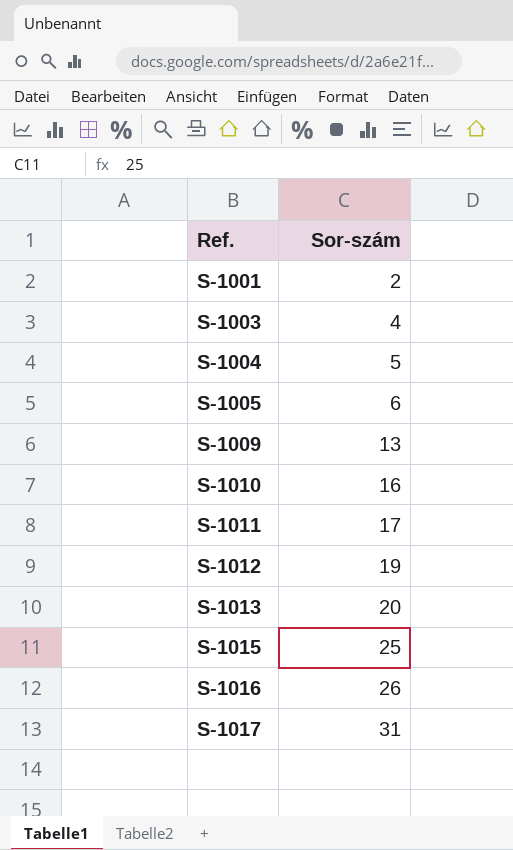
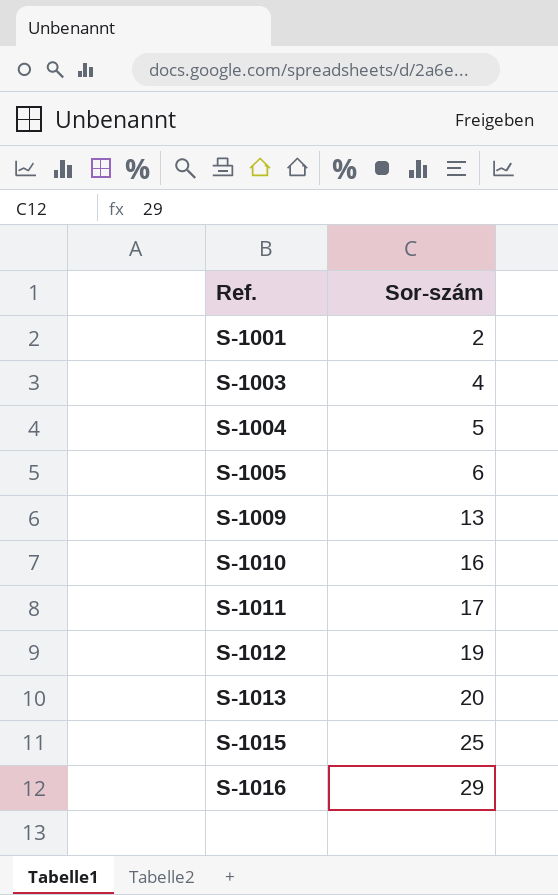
row S-1017: 31 -> none
S-1016 | Sor-szám: 26 -> 29

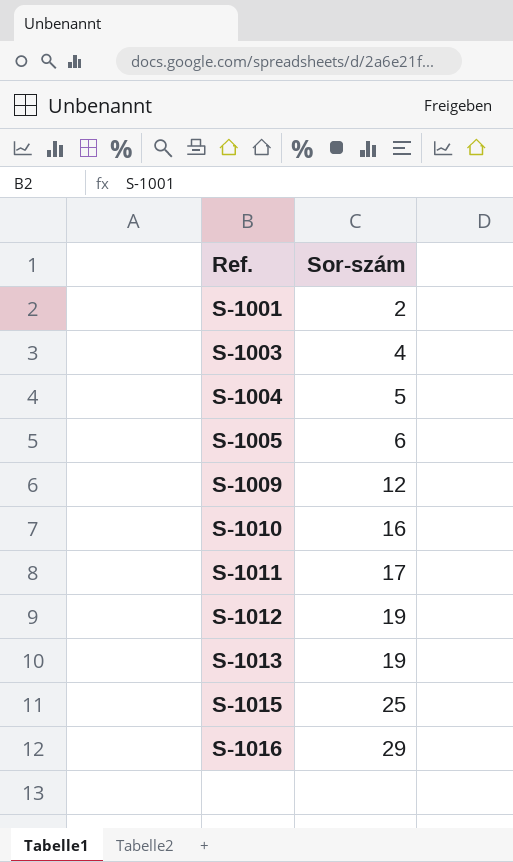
S-1009 | Sor-szám: 13 -> 12
S-1013 | Sor-szám: 20 -> 19

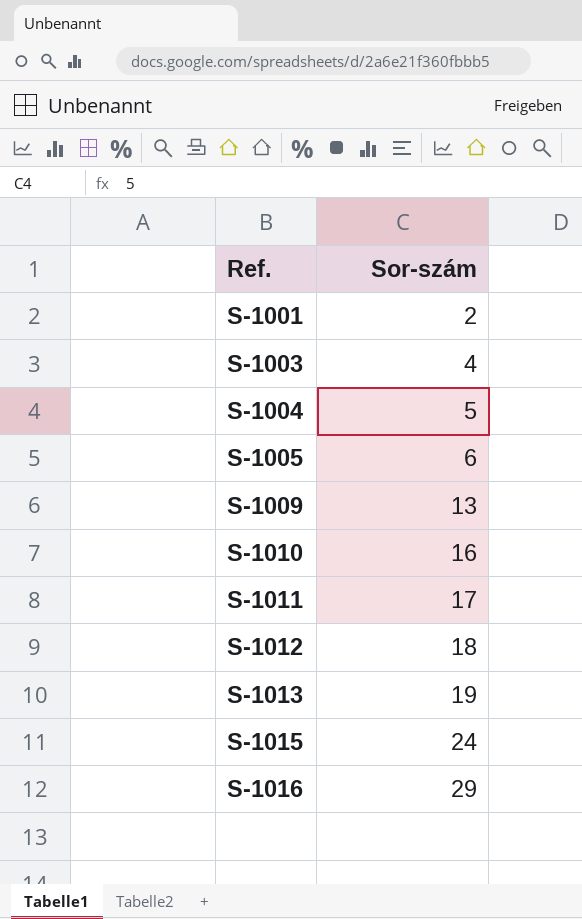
S-1009 | Sor-szám: 12 -> 13
S-1012 | Sor-szám: 19 -> 18
S-1015 | Sor-szám: 25 -> 24

